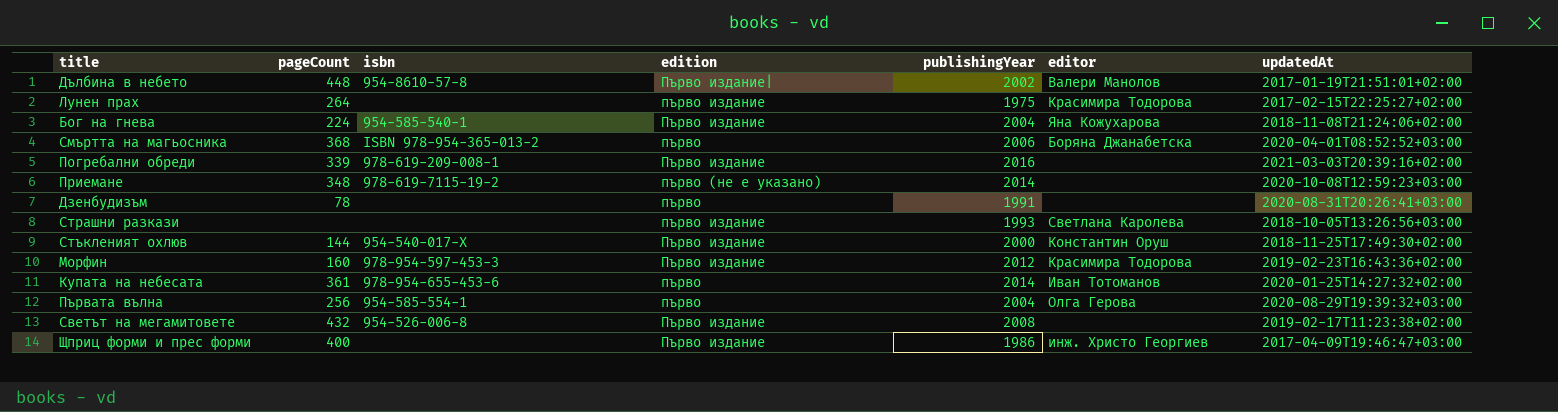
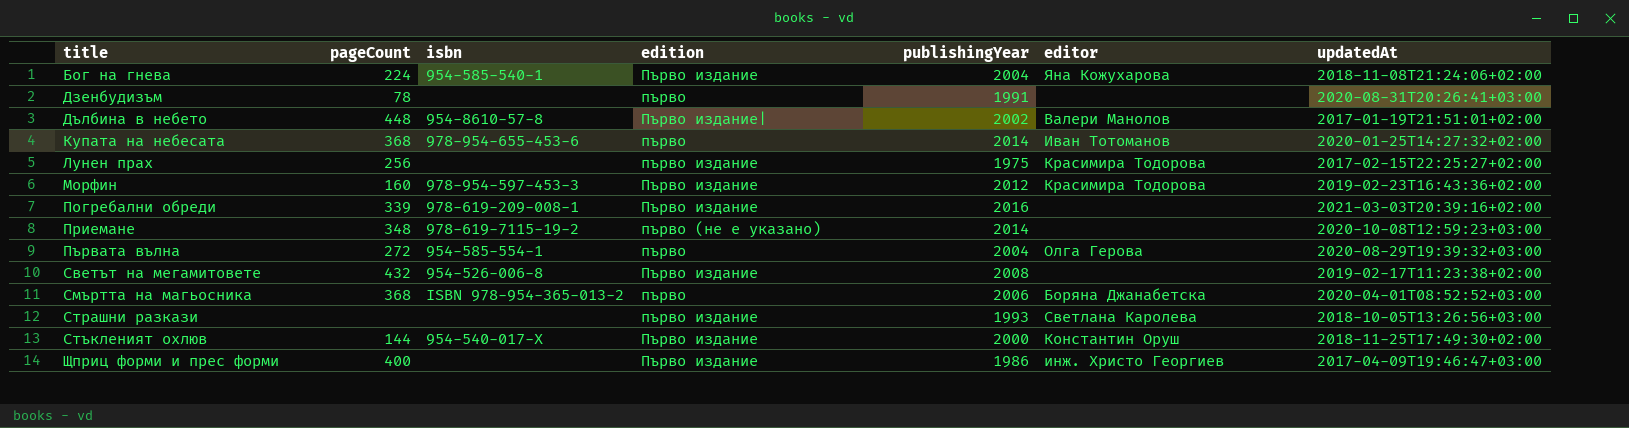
row order: none -> title ascending
Купата на небесата | pageCount: 361 -> 368
Лунен прах | pageCount: 264 -> 256
Първата вълна | pageCount: 256 -> 272

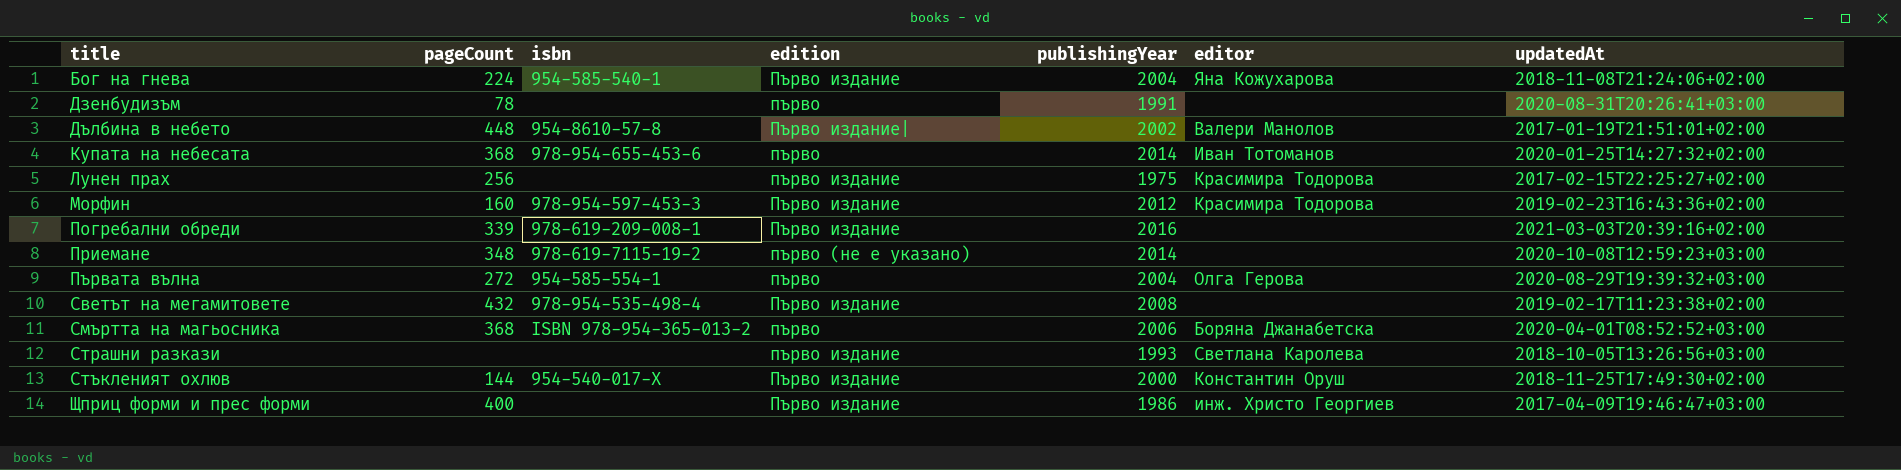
Светът на мегамитовете | isbn: 954-526-006-8 -> 978-954-535-498-4

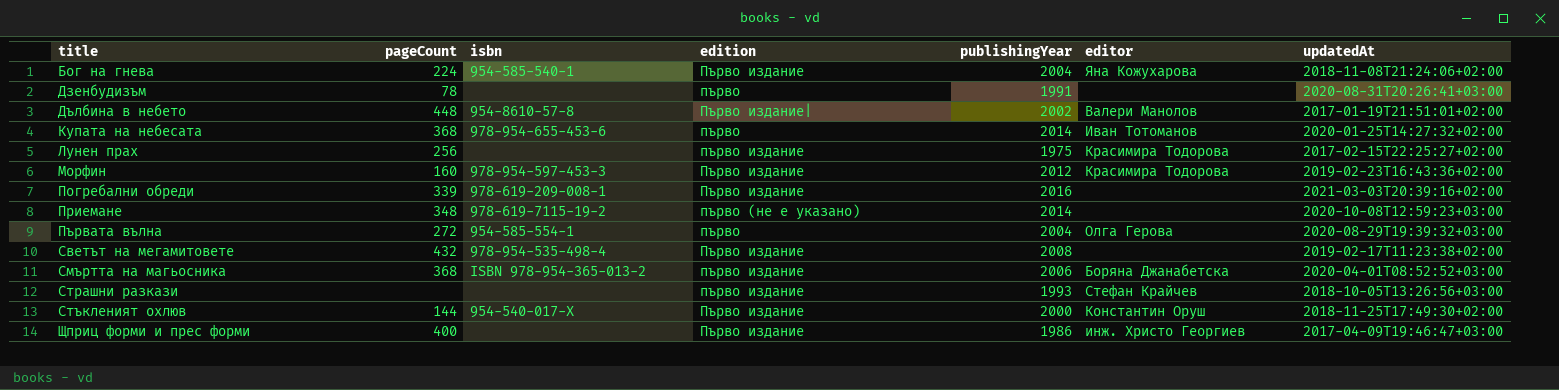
Смъртта на магьосника | edition: първо -> първо издание
Страшни разкази | editor: Светлана Каролева -> Стефан Крайчев

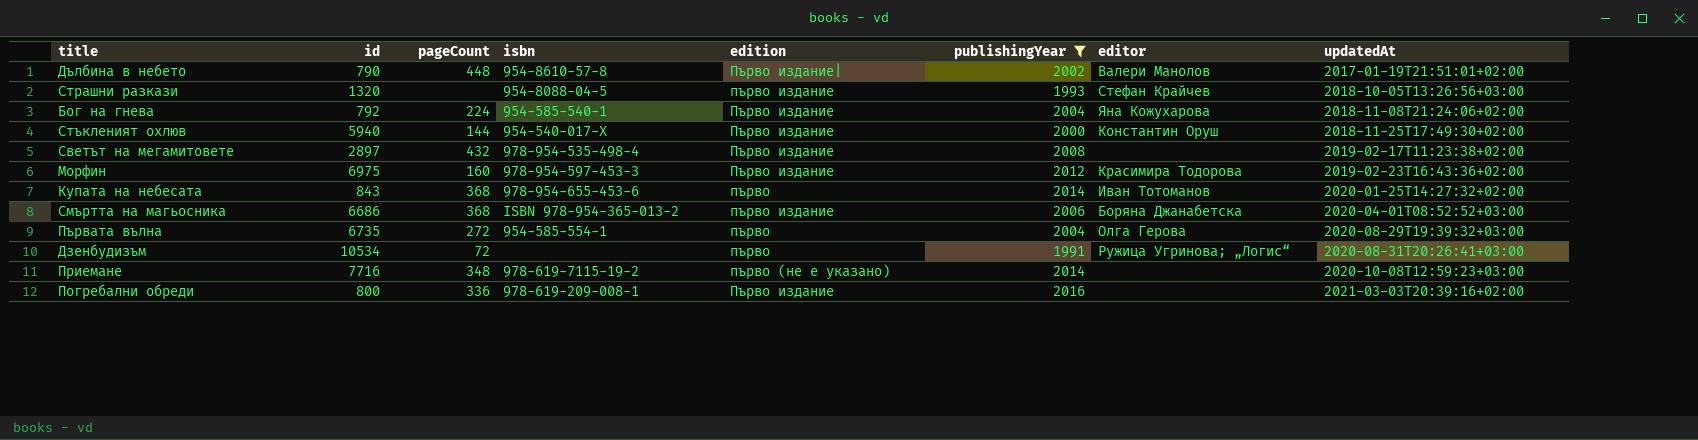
filter: none -> publishingYear >= 1991
row order: title ascending -> updatedAt ascending
column id | position: none -> 2
Страшни разкази | isbn: none -> 954-8088-04-5
Дзенбудизъм | pageCount: 78 -> 72
Дзенбудизъм | editor: none -> Ружица Угринова; „Логис“
Погребални обреди | pageCount: 339 -> 336

